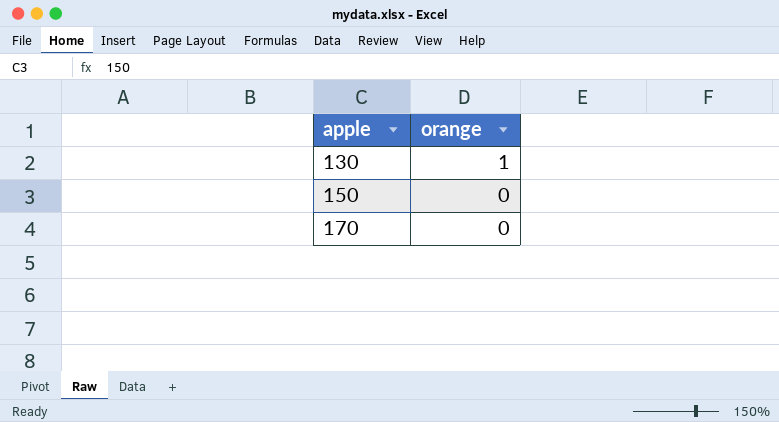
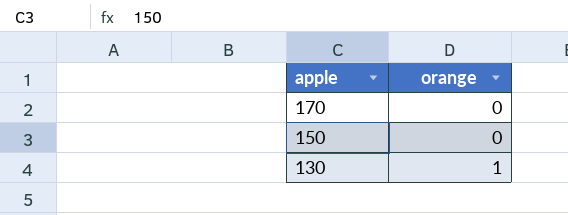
row order: apple ascending -> apple descending

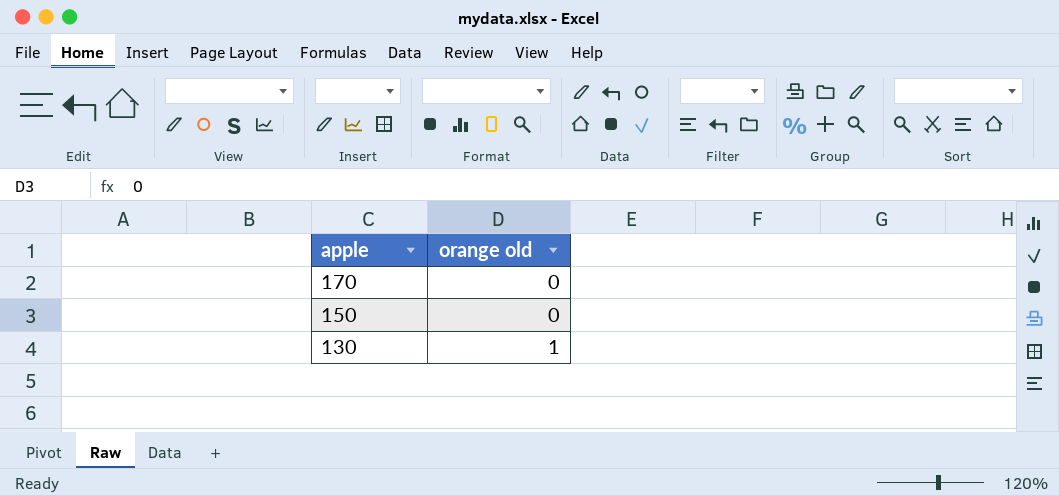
column name: orange -> orange old

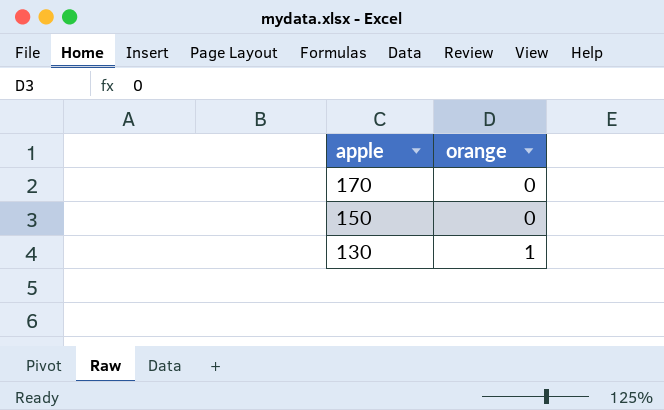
column name: orange old -> orange

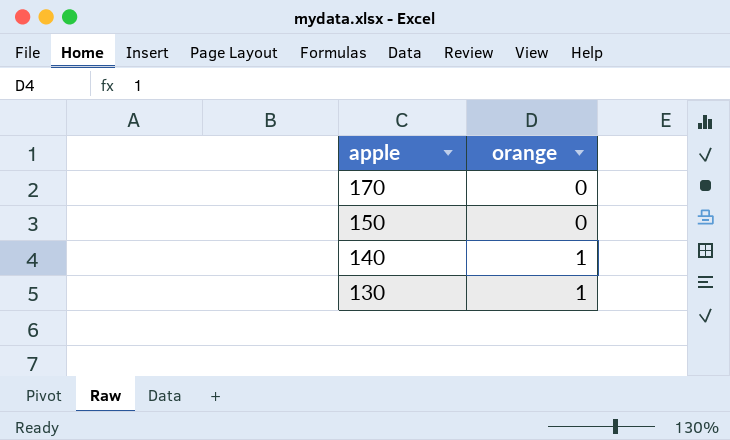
row 140: none -> 1

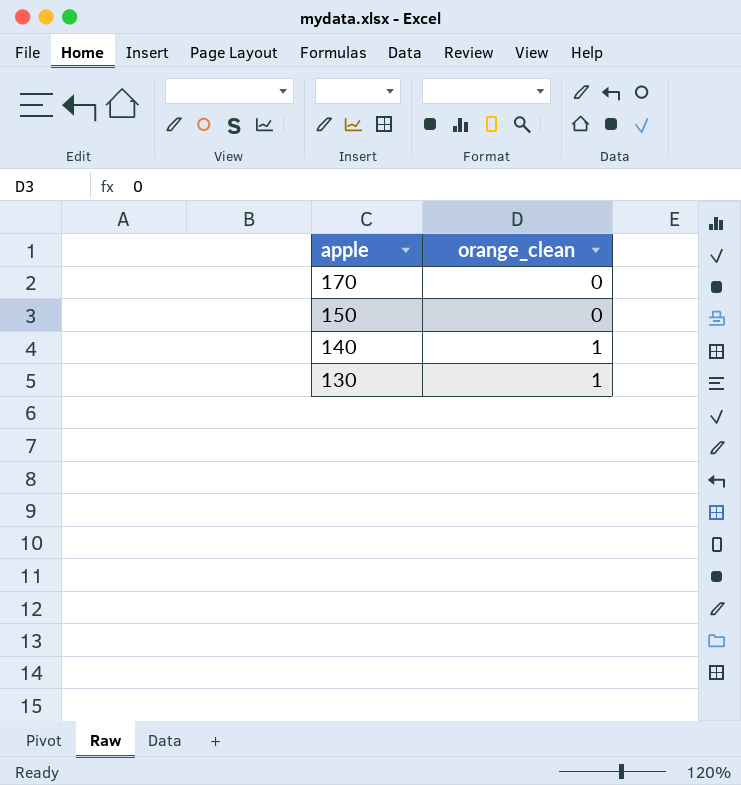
column name: orange -> orange_clean

